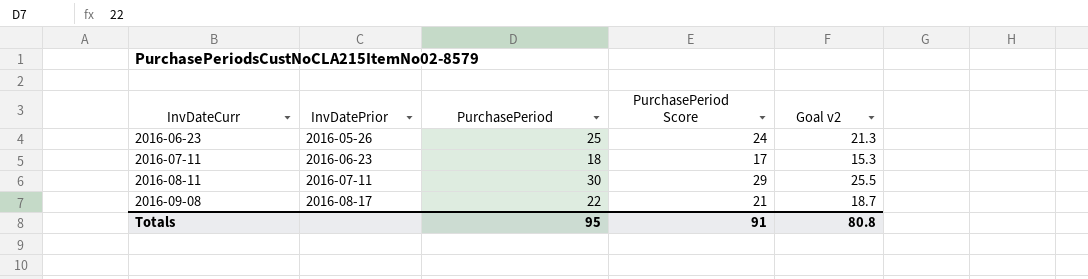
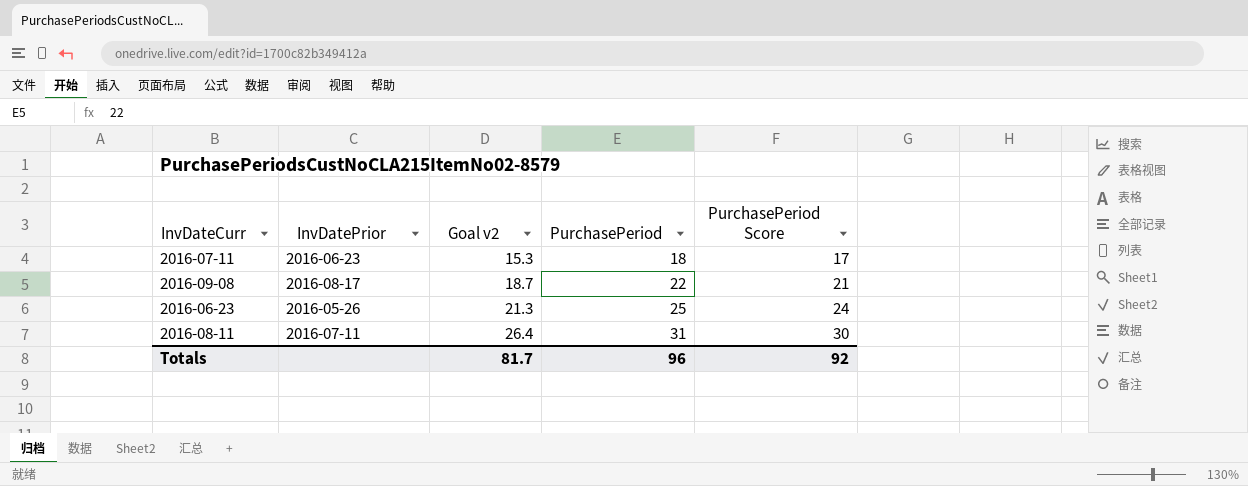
row order: InvDateCurr ascending -> Goal v2 ascending
column Goal v2 | position: 5 -> 3
2016-08-11 | Goal v2: 25.5 -> 26.4
2016-08-11 | PurchasePeriod: 30 -> 31
2016-08-11 | PurchasePeriod Score: 29 -> 30
Totals | Goal v2: 80.8 -> 81.7
Totals | PurchasePeriod: 95 -> 96
Totals | PurchasePeriod Score: 91 -> 92

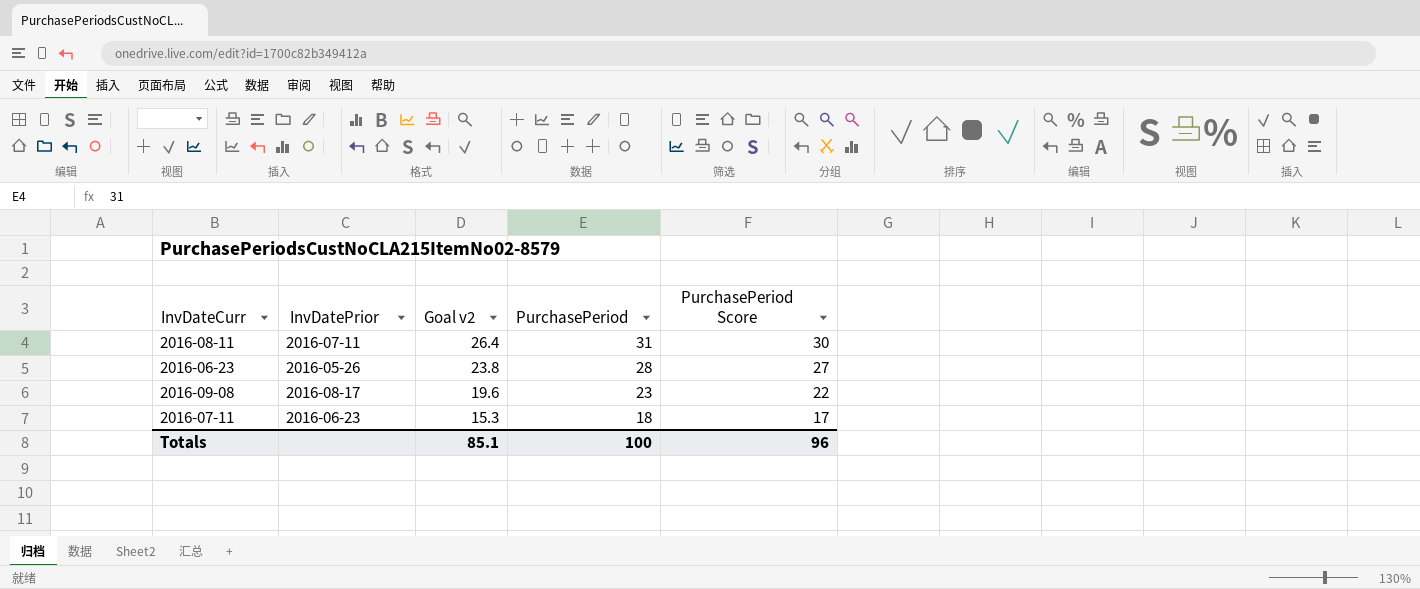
row order: Goal v2 ascending -> Goal v2 descending
2016-06-23 | Goal v2: 21.3 -> 23.8
2016-06-23 | PurchasePeriod: 25 -> 28
2016-06-23 | PurchasePeriod Score: 24 -> 27
2016-09-08 | Goal v2: 18.7 -> 19.6
2016-09-08 | PurchasePeriod: 22 -> 23
2016-09-08 | PurchasePeriod Score: 21 -> 22
Totals | Goal v2: 81.7 -> 85.1
Totals | PurchasePeriod: 96 -> 100
Totals | PurchasePeriod Score: 92 -> 96

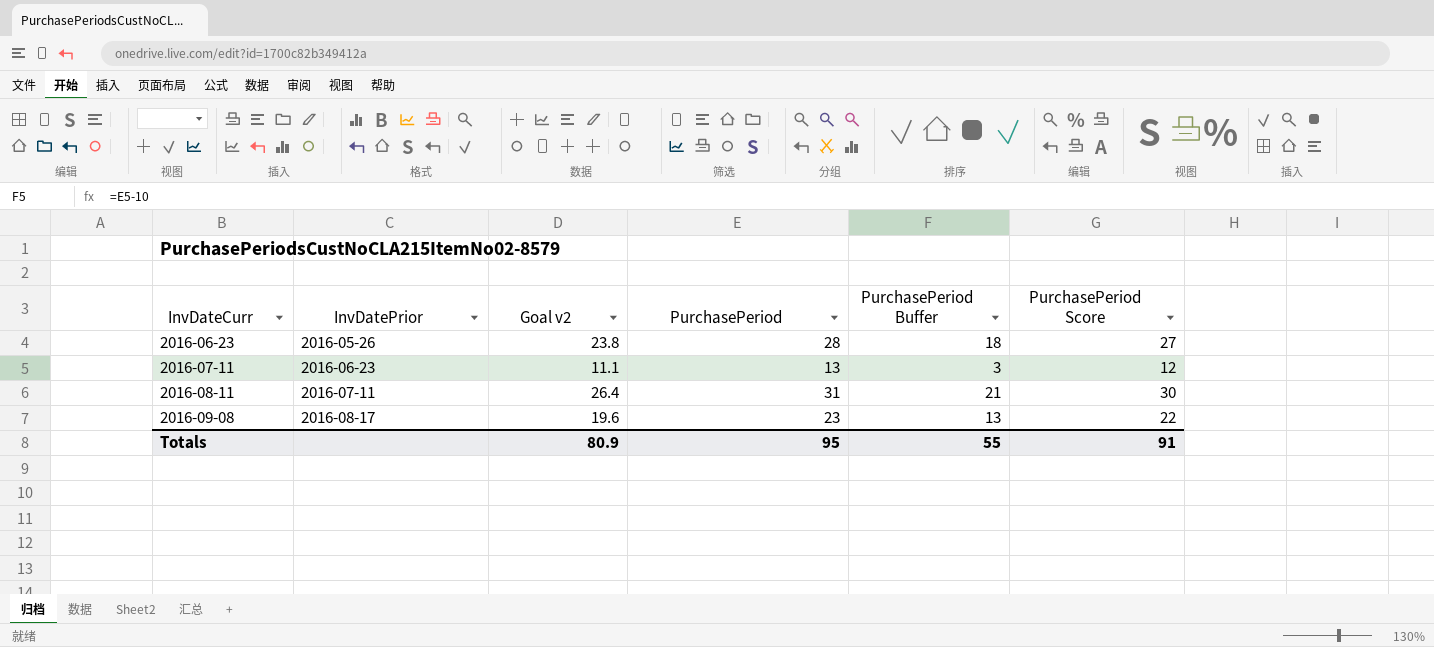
row order: Goal v2 descending -> InvDateCurr ascending
column PurchasePeriod Buffer | formula: none -> [PurchasePeriod] - 10
2016-07-11 | Goal v2: 15.3 -> 11.1
2016-07-11 | PurchasePeriod: 18 -> 13
2016-07-11 | PurchasePeriod Score: 17 -> 12
Totals | Goal v2: 85.1 -> 80.9
Totals | PurchasePeriod: 100 -> 95
Totals | PurchasePeriod Score: 96 -> 91

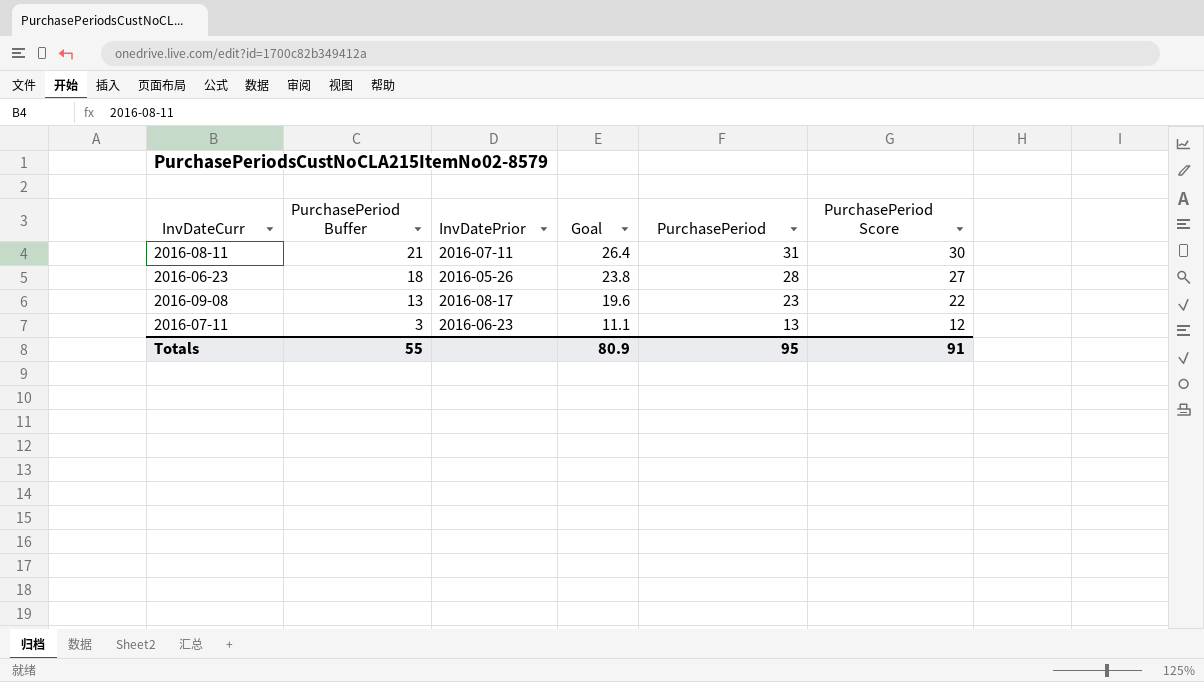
row order: InvDateCurr ascending -> PurchasePeriod Buffer descending
column PurchasePeriod Buffer | position: 5 -> 2
column name: Goal v2 -> Goal

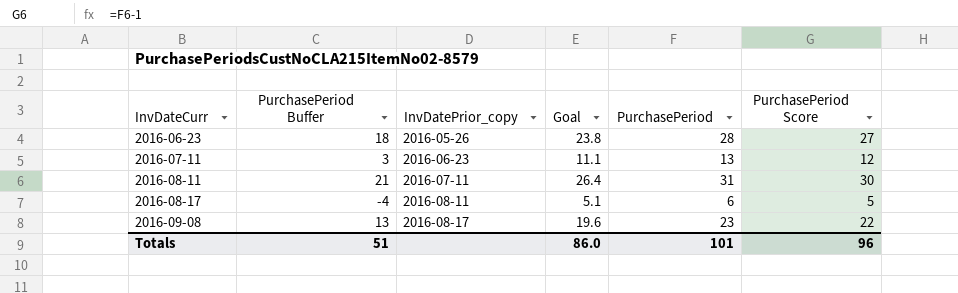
row order: PurchasePeriod Buffer descending -> InvDateCurr ascending
column name: InvDatePrior -> InvDatePrior_copy
row 2016-08-17: none -> -4 | 2016-08-11 | 5.1 | 6 | 5
Totals | PurchasePeriod Buffer: 55 -> 51
Totals | Goal: 80.9 -> 86.0
Totals | PurchasePeriod: 95 -> 101
Totals | PurchasePeriod Score: 91 -> 96

